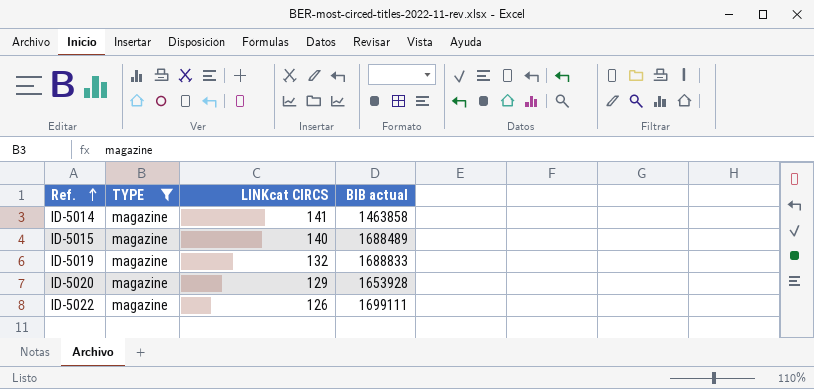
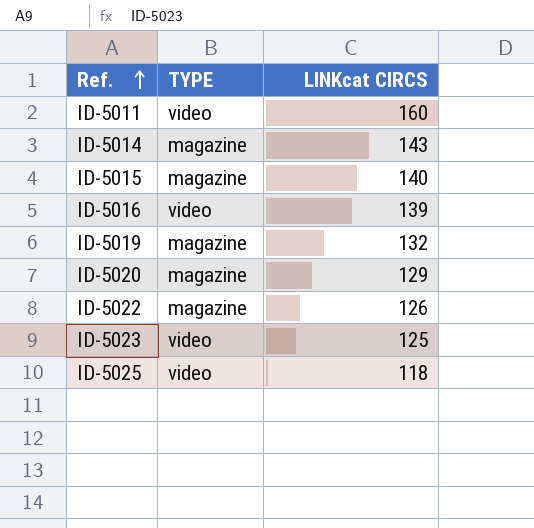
filter: TYPE = magazine -> none
column BIB actual | position: 4 -> none
ID-5014 | LINKcat CIRCS: 141 -> 143

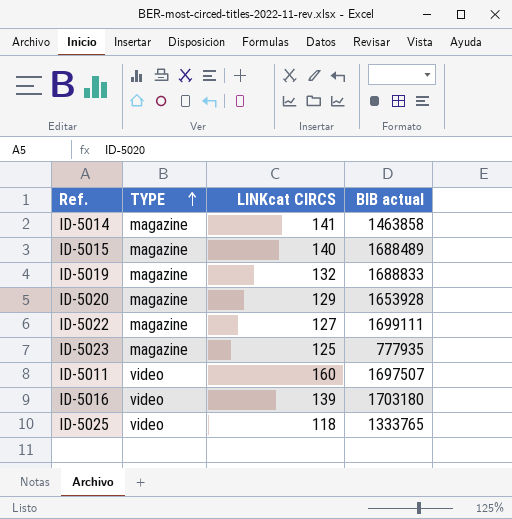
row order: Ref. ascending -> TYPE ascending
column BIB actual | position: none -> 4
ID-5014 | LINKcat CIRCS: 143 -> 141
ID-5022 | LINKcat CIRCS: 126 -> 127
ID-5023 | TYPE: video -> magazine

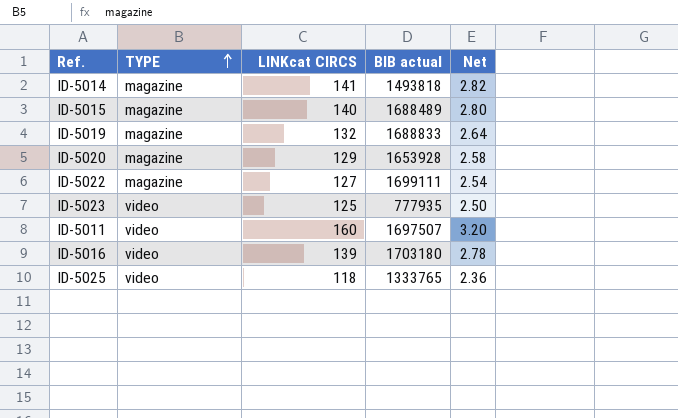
column Net | formula: none -> [LINKcat CIRCS] * 0.02
ID-5014 | BIB actual: 1463858 -> 1493818
ID-5023 | TYPE: magazine -> video

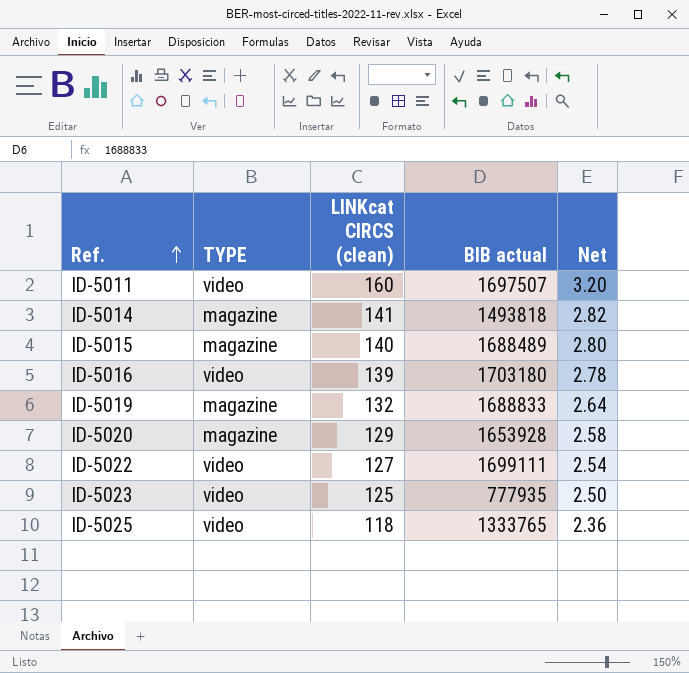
row order: TYPE ascending -> Ref. ascending
column name: LINKcat CIRCS -> LINKcat CIRCS (clean)
ID-5022 | TYPE: magazine -> video

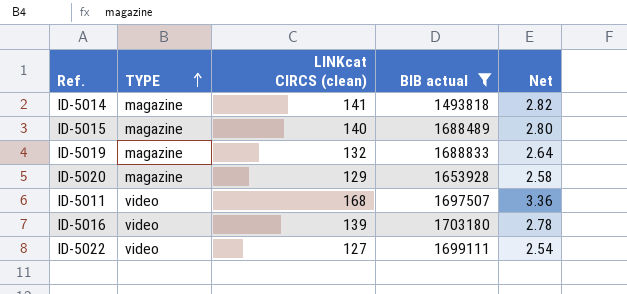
filter: none -> BIB actual >= 1493818
row order: Ref. ascending -> TYPE ascending
ID-5011 | LINKcat CIRCS (clean): 160 -> 168
ID-5011 | Net: 3.20 -> 3.36

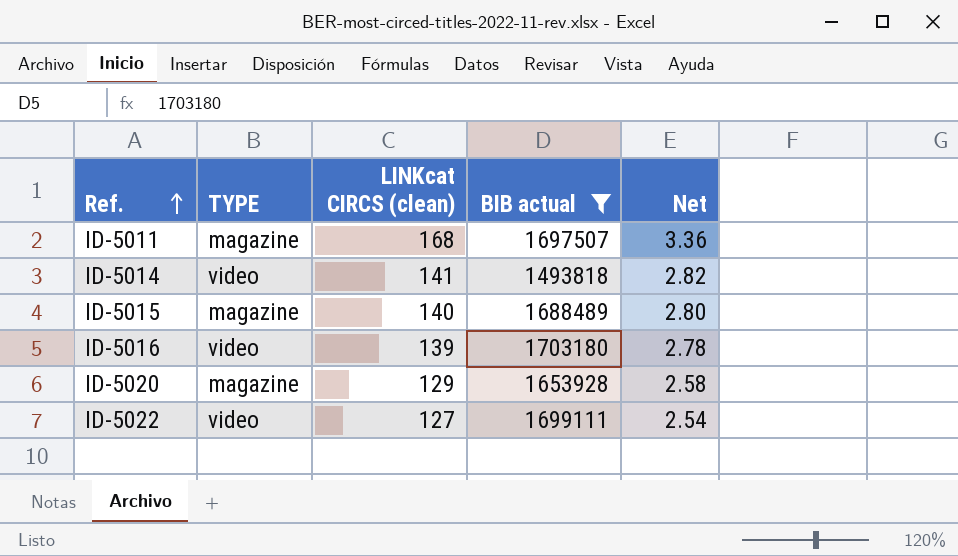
row order: TYPE ascending -> Ref. ascending
row ID-5019: magazine | 132 | 1688833 | 2.64 -> none
ID-5011 | TYPE: video -> magazine
ID-5014 | TYPE: magazine -> video

